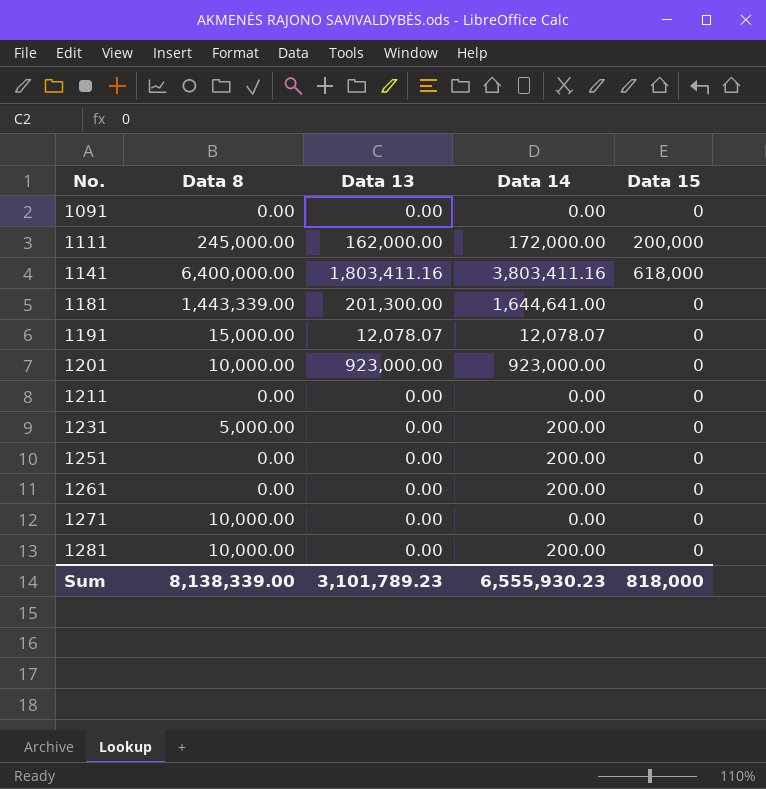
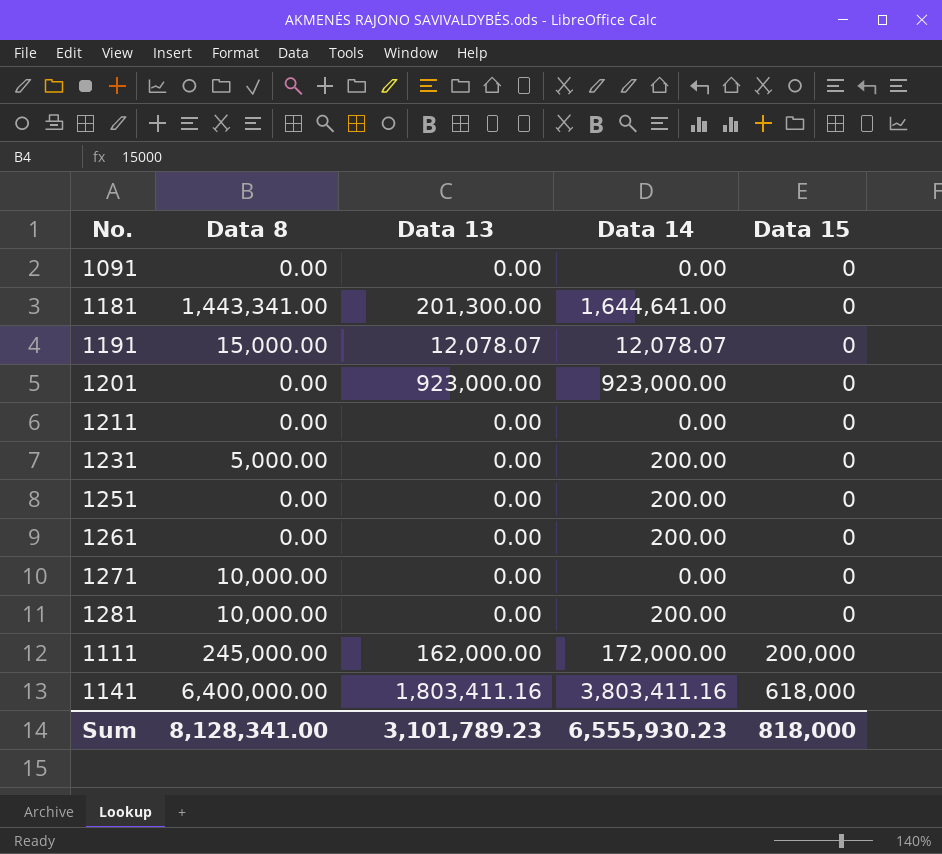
row order: No. ascending -> Data 15 ascending
1181 | Data 8: 1,443,339.00 -> 1,443,341.00
1201 | Data 8: 10,000.00 -> 0.00
Sum | Data 8: 8,138,339.00 -> 8,128,341.00

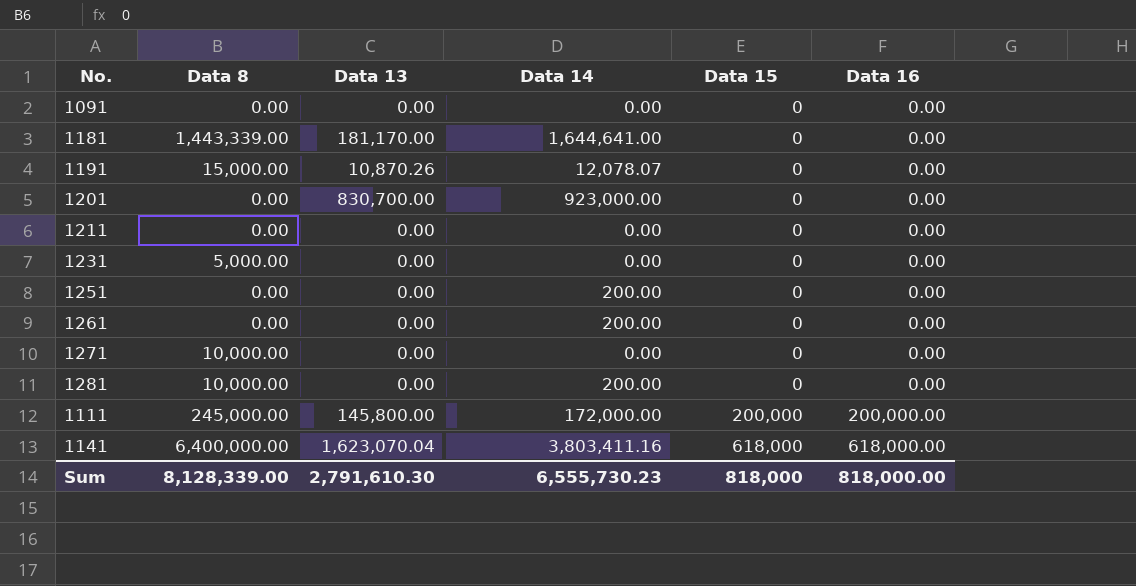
column Data 16 | position: none -> 6
1181 | Data 8: 1,443,341.00 -> 1,443,339.00
1181 | Data 13: 201,300.00 -> 181,170.00
1191 | Data 13: 12,078.07 -> 10,870.26
1201 | Data 13: 923,000.00 -> 830,700.00
1231 | Data 14: 200.00 -> 0.00
1111 | Data 13: 162,000.00 -> 145,800.00
1141 | Data 13: 1,803,411.16 -> 1,623,070.04
Sum | Data 8: 8,128,341.00 -> 8,128,339.00
Sum | Data 13: 3,101,789.23 -> 2,791,610.30
Sum | Data 14: 6,555,930.23 -> 6,555,730.23

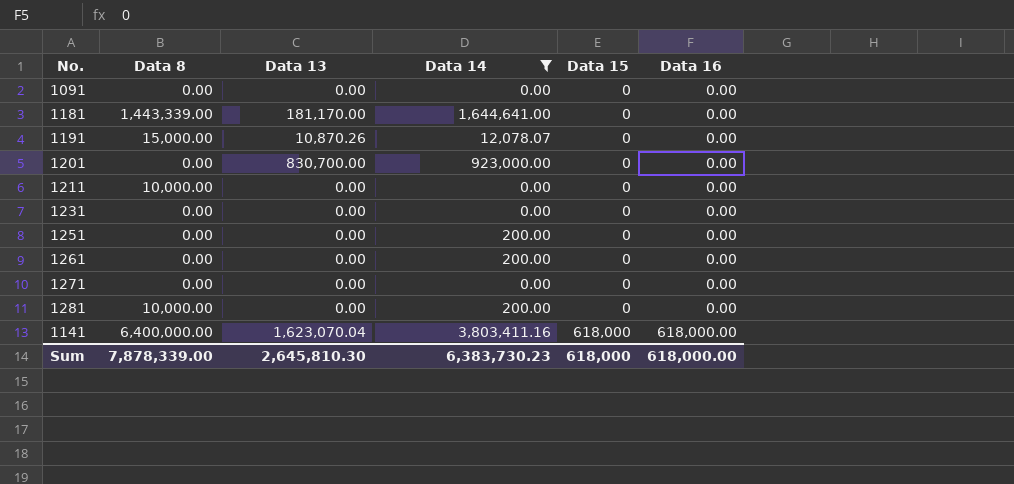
filter: none -> Data 14 != 172,000.00
1211 | Data 8: 0.00 -> 10,000.00
1231 | Data 8: 5,000.00 -> 0.00
1271 | Data 8: 10,000.00 -> 0.00
Sum | Data 8: 8,128,339.00 -> 7,878,339.00
Sum | Data 13: 2,791,610.30 -> 2,645,810.30
Sum | Data 14: 6,555,730.23 -> 6,383,730.23
Sum | Data 15: 818,000 -> 618,000
Sum | Data 16: 818,000.00 -> 618,000.00

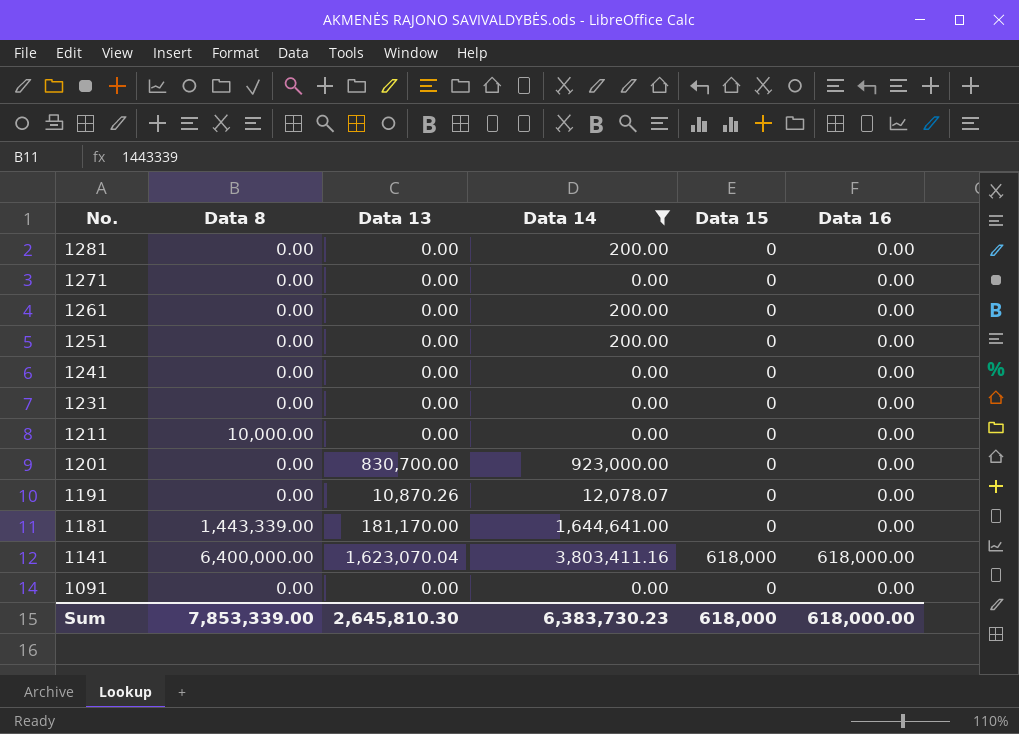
row order: Data 15 ascending -> No. descending
1281 | Data 8: 10,000.00 -> 0.00
row 1241: none -> 0.00 | 0.00 | 0.00 | 0 | 0.00
1191 | Data 8: 15,000.00 -> 0.00
Sum | Data 8: 7,878,339.00 -> 7,853,339.00

